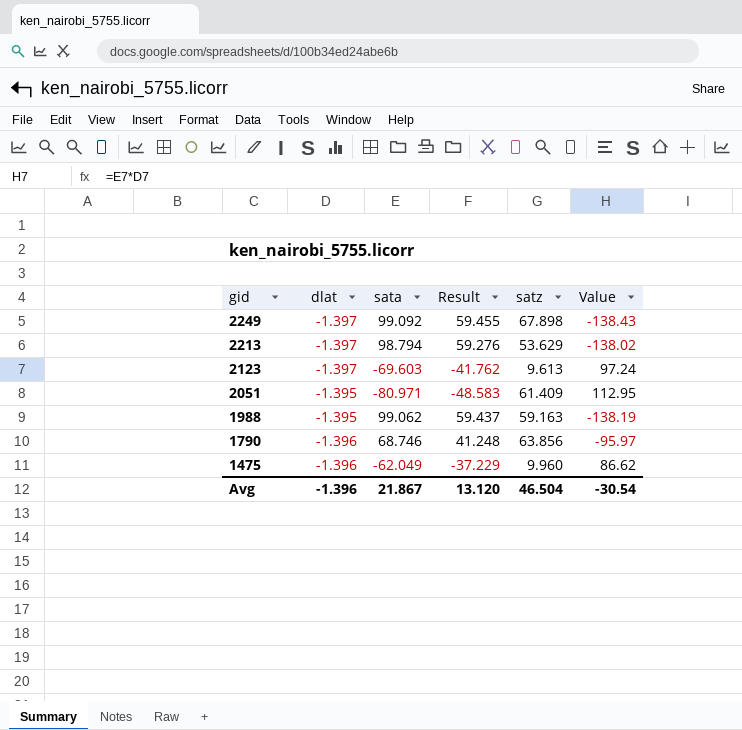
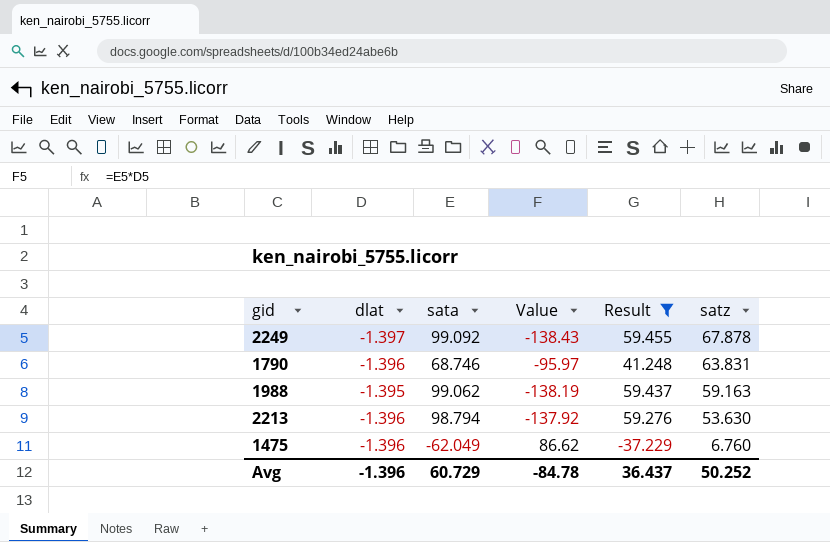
filter: none -> Result >= -37.229
row order: gid descending -> satz descending
column Value | position: 6 -> 4
2249 | satz: 67.898 -> 67.878
1790 | satz: 63.856 -> 63.831
2213 | dlat: -1.397 -> -1.396
2213 | Value: -138.02 -> -137.92
2213 | satz: 53.629 -> 53.630
1475 | satz: 9.960 -> 6.760
Avg | sata: 21.867 -> 60.729
Avg | Value: -30.54 -> -84.78
Avg | Result: 13.120 -> 36.437
Avg | satz: 46.504 -> 50.252

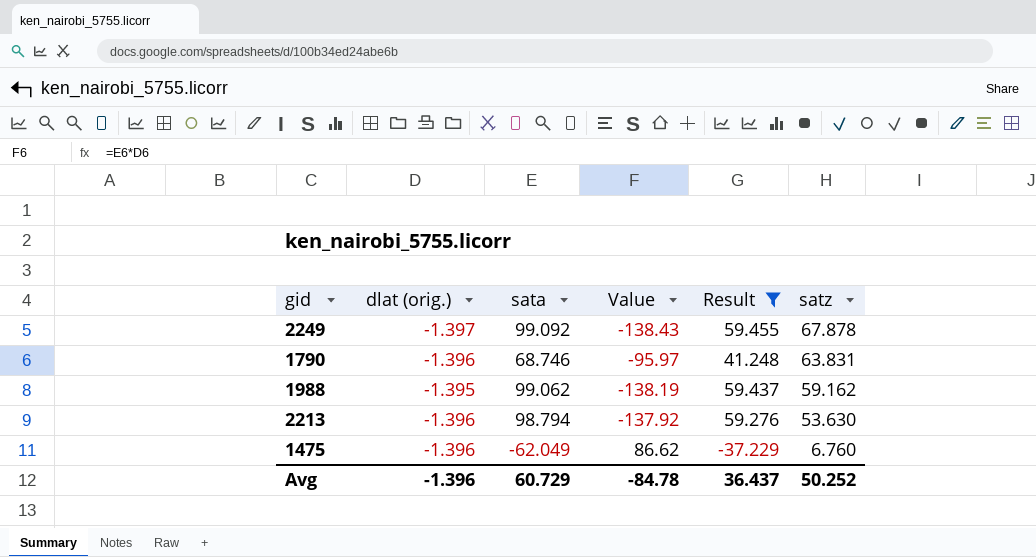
column name: dlat -> dlat (orig.)
1988 | satz: 59.163 -> 59.162

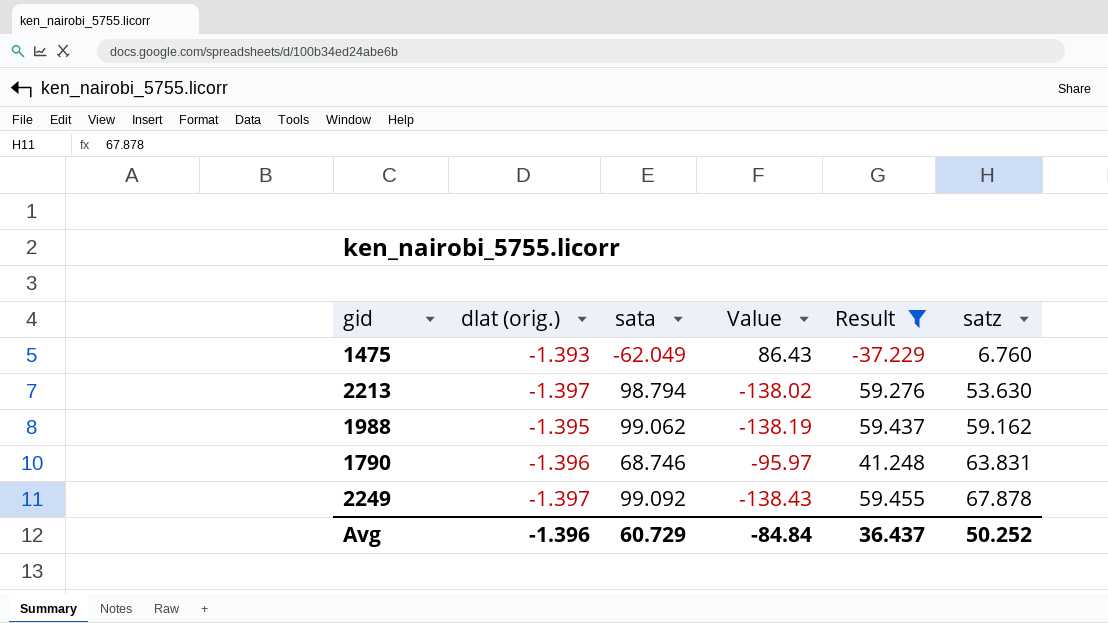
row order: satz descending -> satz ascending
1475 | dlat (orig.): -1.396 -> -1.393
1475 | Value: 86.62 -> 86.43
2213 | dlat (orig.): -1.396 -> -1.397
2213 | Value: -137.92 -> -138.02
Avg | Value: -84.78 -> -84.84

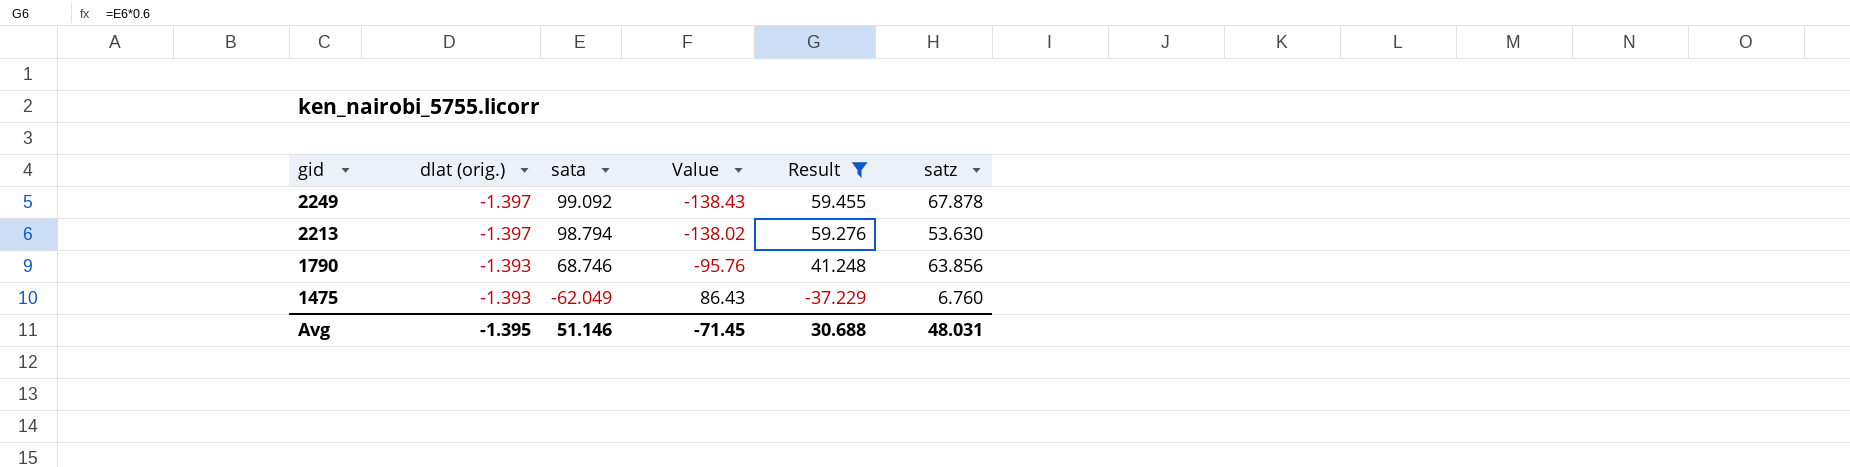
row order: satz ascending -> gid descending
row 1988: -1.395 | 99.062 | -138.19 | 59.437 | 59.162 -> none
1790 | dlat (orig.): -1.396 -> -1.393
1790 | Value: -95.97 -> -95.76
1790 | satz: 63.831 -> 63.856
Avg | dlat (orig.): -1.396 -> -1.395
Avg | sata: 60.729 -> 51.146
Avg | Value: -84.84 -> -71.45
Avg | Result: 36.437 -> 30.688
Avg | satz: 50.252 -> 48.031

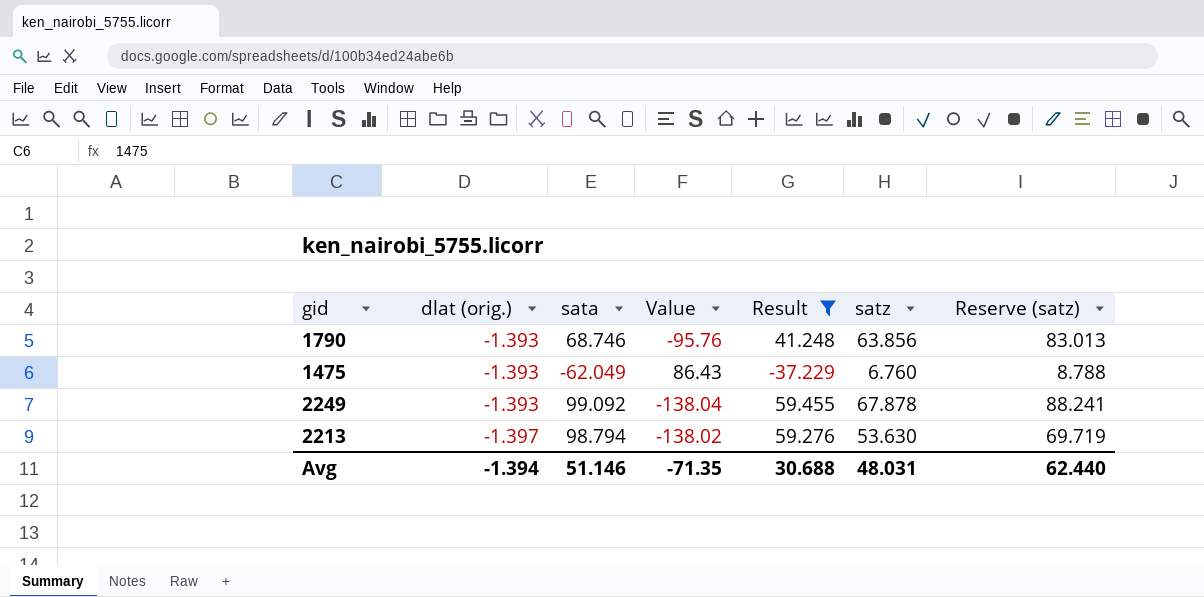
row order: gid descending -> dlat (orig.) descending
column Reserve (satz) | formula: none -> [satz] * 1.3
2249 | dlat (orig.): -1.397 -> -1.393
2249 | Value: -138.43 -> -138.04
Avg | dlat (orig.): -1.395 -> -1.394
Avg | Value: -71.45 -> -71.35

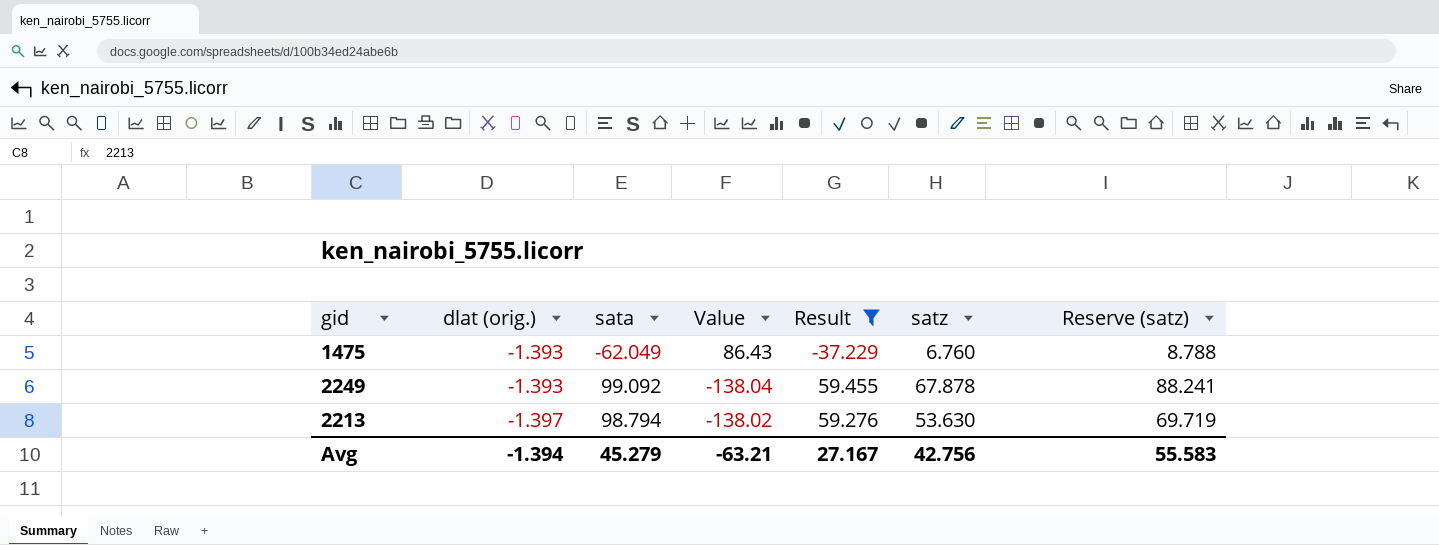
row 1790: -1.393 | 68.746 | -95.76 | 41.248 | 63.856 | 83.013 -> none
Avg | sata: 51.146 -> 45.279
Avg | Value: -71.35 -> -63.21
Avg | Result: 30.688 -> 27.167
Avg | satz: 48.031 -> 42.756
Avg | Reserve (satz): 62.440 -> 55.583

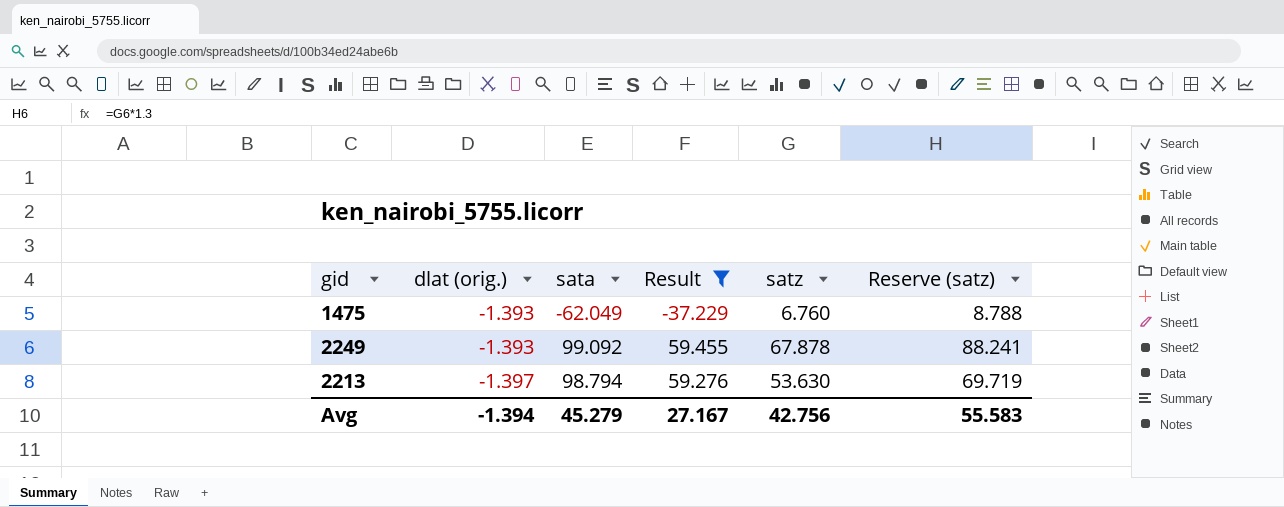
column Value | formula: [dlat (orig.)] * [sata] -> none

